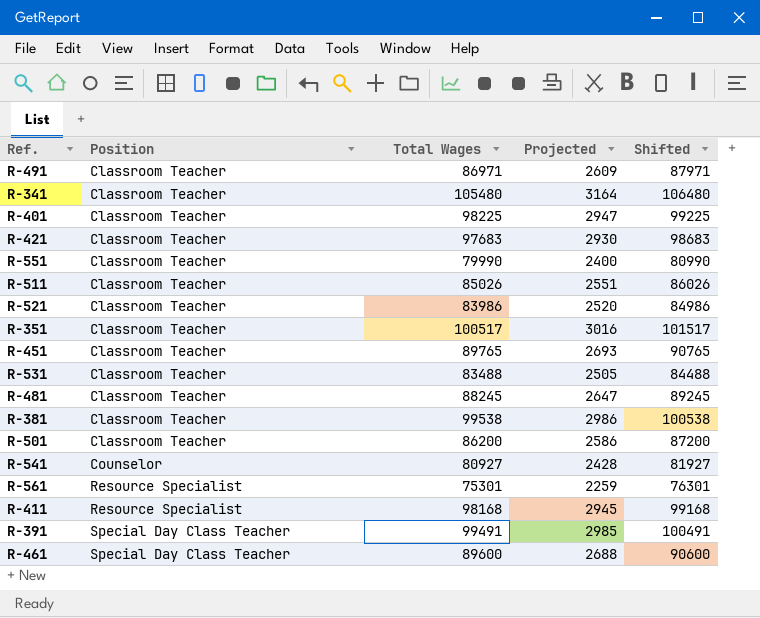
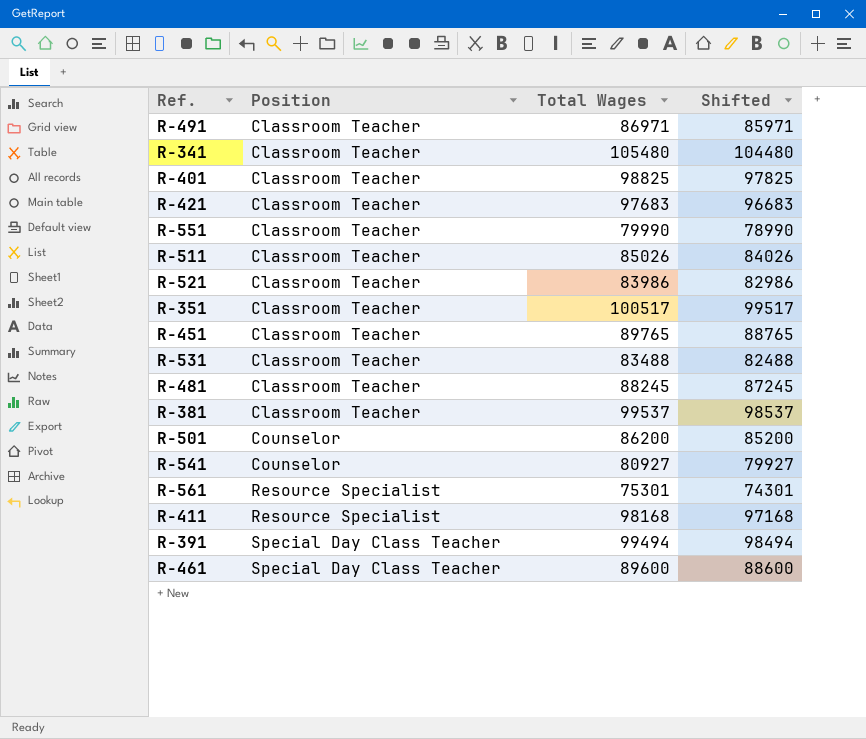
column Projected | formula: [Total Wages] * 0.03 -> none
column Shifted | formula: [Total Wages] + 1000 -> [Total Wages] - 1000
R-401 | Total Wages: 98225 -> 98825
R-381 | Total Wages: 99538 -> 99537
R-501 | Position: Classroom Teacher -> Counselor
R-391 | Total Wages: 99491 -> 99494

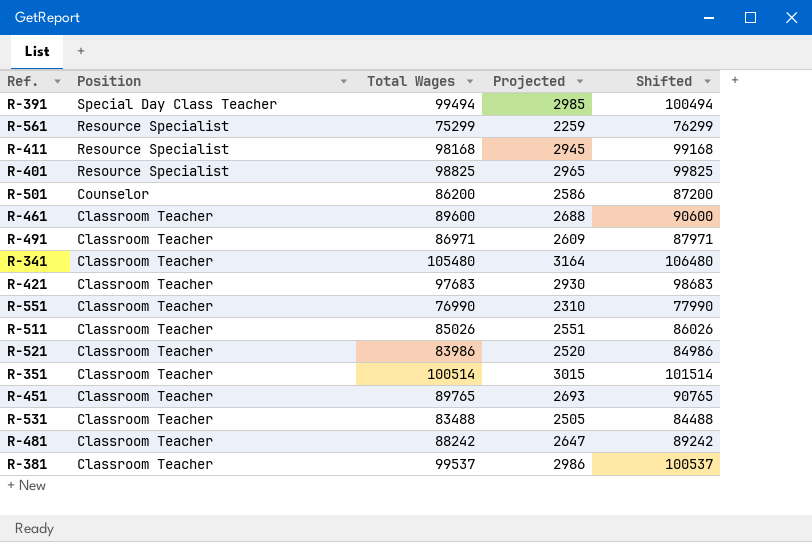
row order: Position ascending -> Position descending
column Projected | formula: none -> [Total Wages] * 0.03
column Shifted | formula: [Total Wages] - 1000 -> [Total Wages] + 1000
row R-541: Counselor | 80927 | 79927 -> none
R-561 | Total Wages: 75301 -> 75299
R-401 | Position: Classroom Teacher -> Resource Specialist
R-461 | Position: Special Day Class Teacher -> Classroom Teacher
R-551 | Total Wages: 79990 -> 76990
R-351 | Total Wages: 100517 -> 100514
R-481 | Total Wages: 88245 -> 88242

